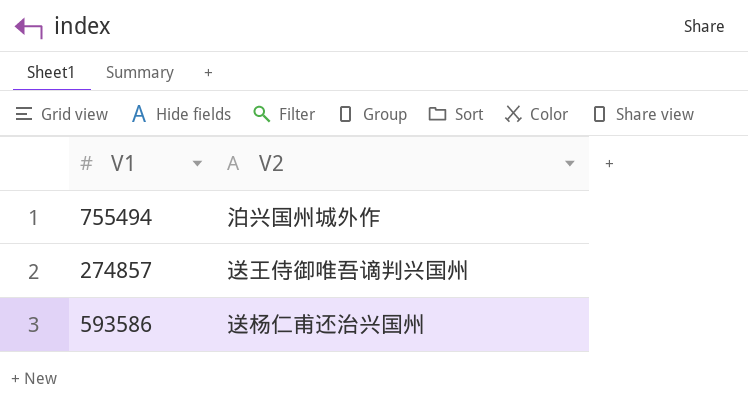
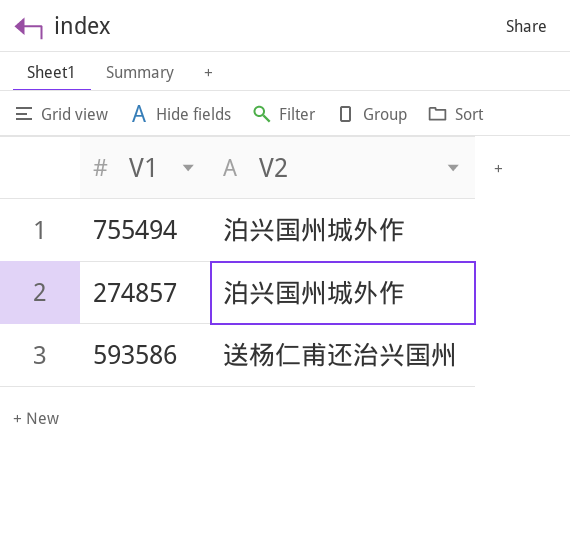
274857 | V2: 送王侍御唯吾谪判兴国州 -> 泊兴国州城外作

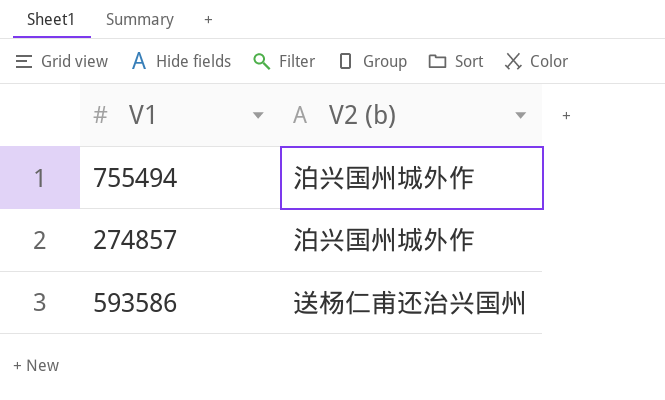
column name: V2 -> V2 (b)

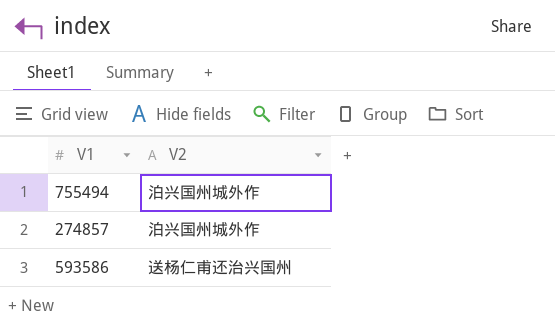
column name: V2 (b) -> V2

